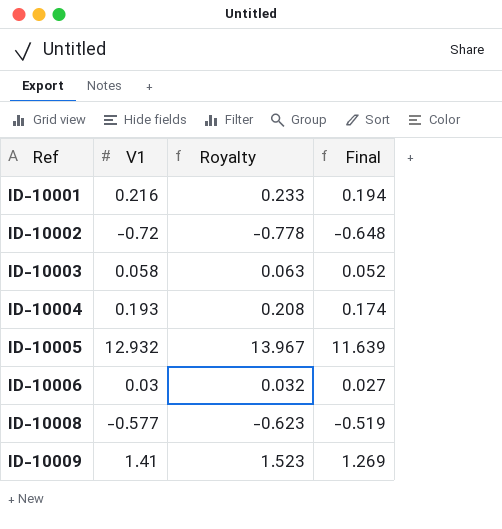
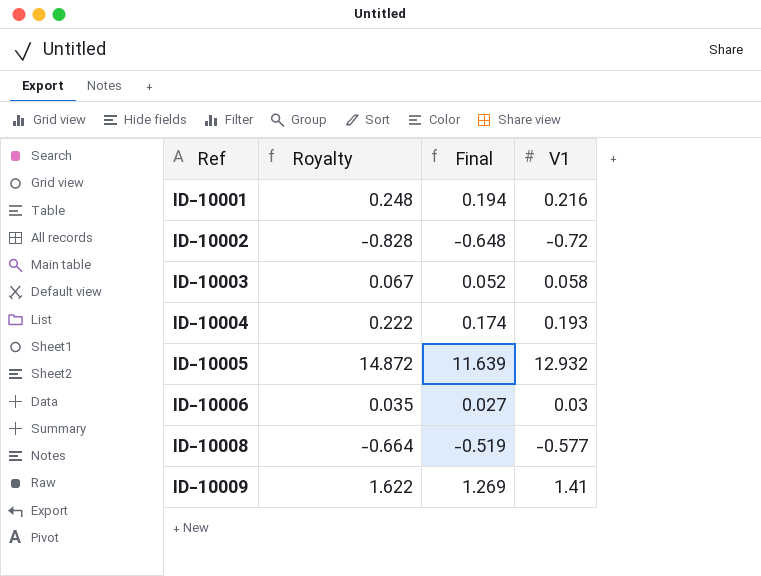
column Royalty | formula: [V1] * 1.08 -> [V1] * 1.15
column V1 | position: 2 -> 4

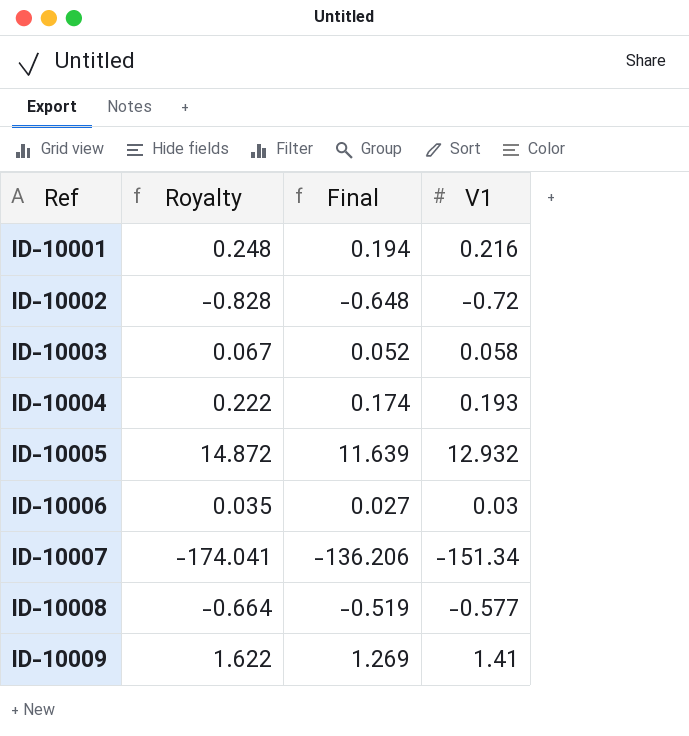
row ID-10007: none -> -174.041 | -136.206 | -151.34

